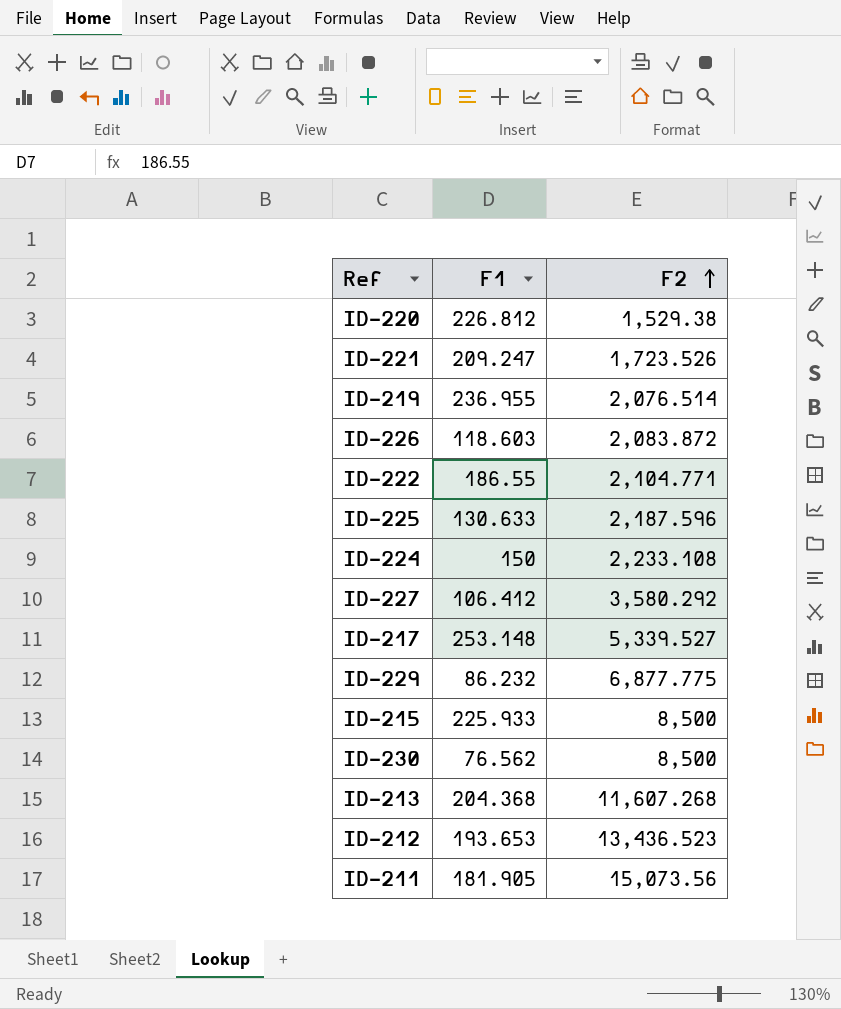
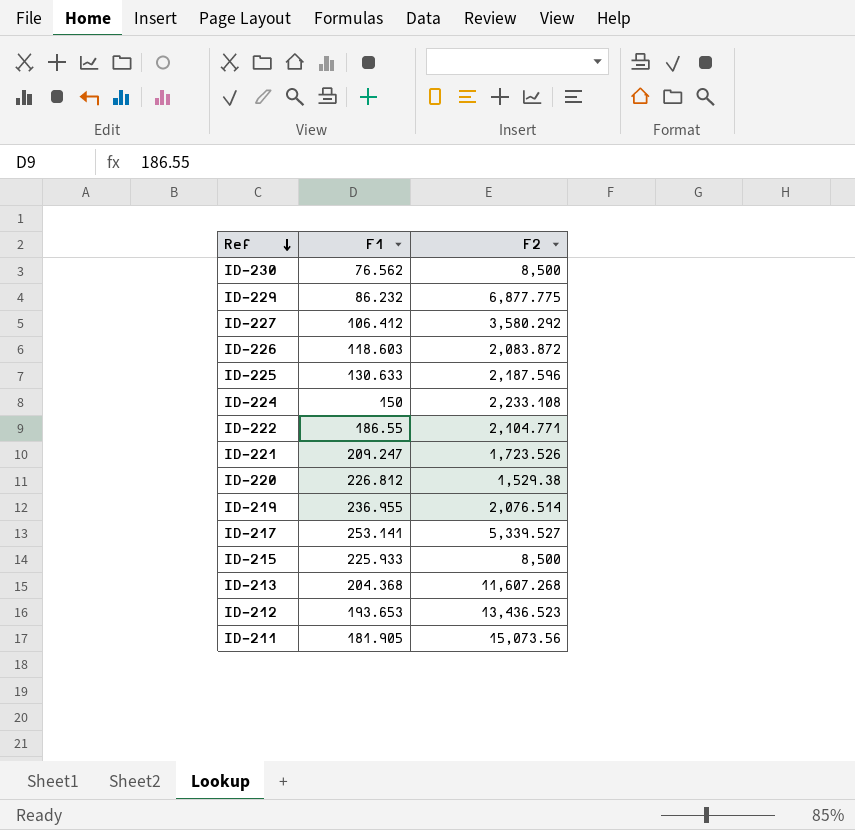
row order: F2 ascending -> Ref descending
ID-217 | F1: 253.148 -> 253.141

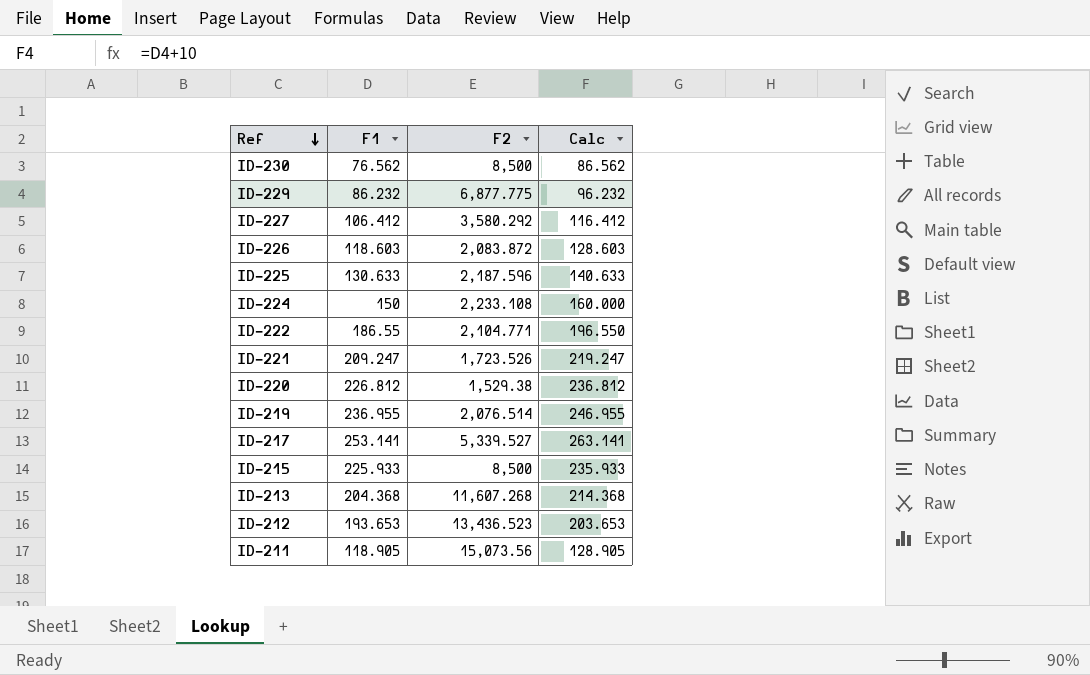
column Calc | formula: none -> [F1] + 10
ID-211 | F1: 181.905 -> 118.905

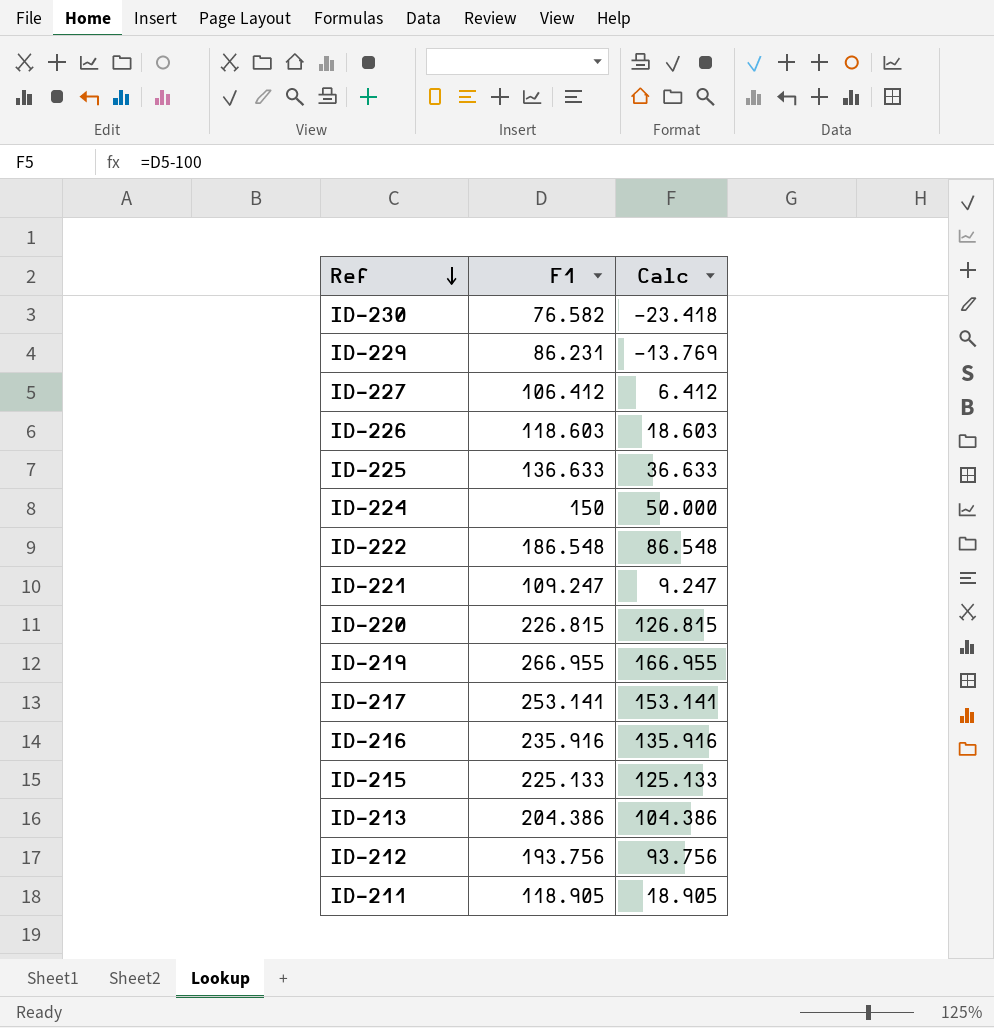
column F2 | position: 3 -> none
column Calc | formula: [F1] + 10 -> [F1] - 100
ID-230 | F1: 76.562 -> 76.582
ID-229 | F1: 86.232 -> 86.231
ID-225 | F1: 130.633 -> 136.633
ID-222 | F1: 186.55 -> 186.548
ID-221 | F1: 209.247 -> 109.247
ID-220 | F1: 226.812 -> 226.815
ID-219 | F1: 236.955 -> 266.955
row ID-216: none -> 235.916 | 135.916
ID-215 | F1: 225.933 -> 225.133
ID-213 | F1: 204.368 -> 204.386
ID-212 | F1: 193.653 -> 193.756

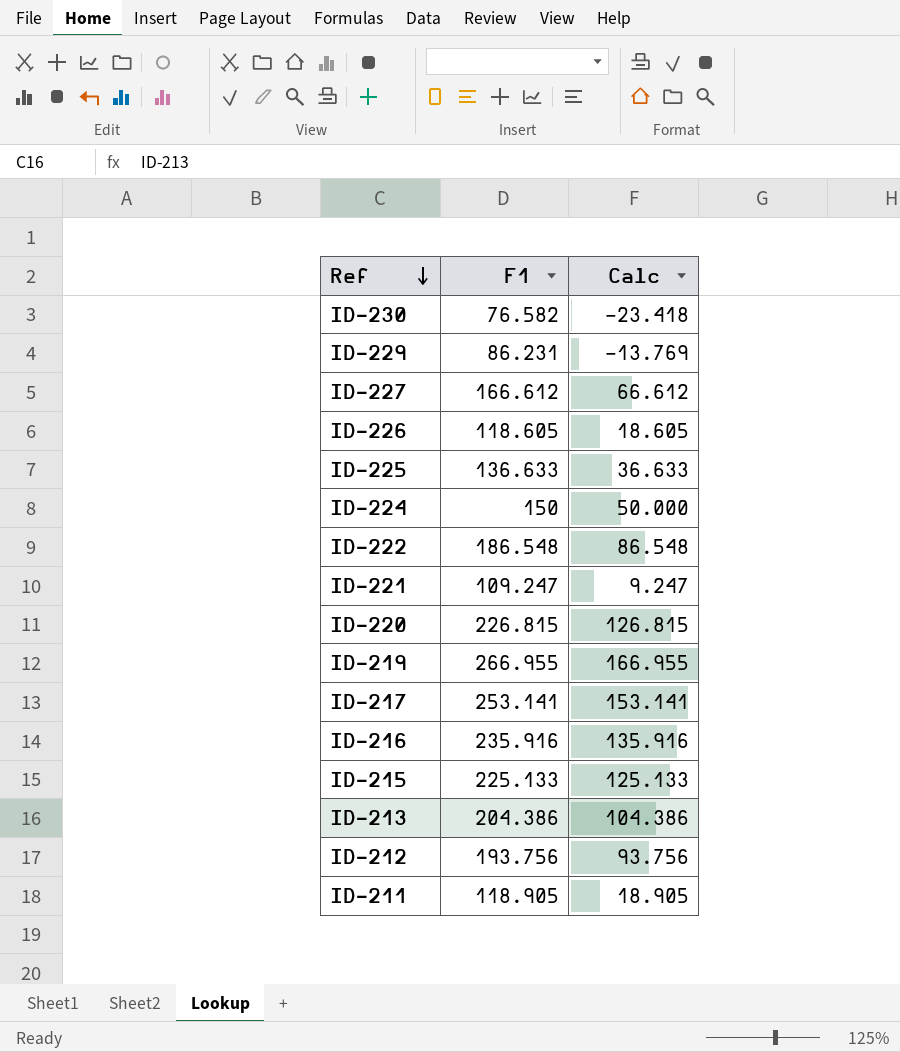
ID-227 | F1: 106.412 -> 166.612
ID-227 | Calc: 6.412 -> 66.612
ID-226 | F1: 118.603 -> 118.605
ID-226 | Calc: 18.603 -> 18.605

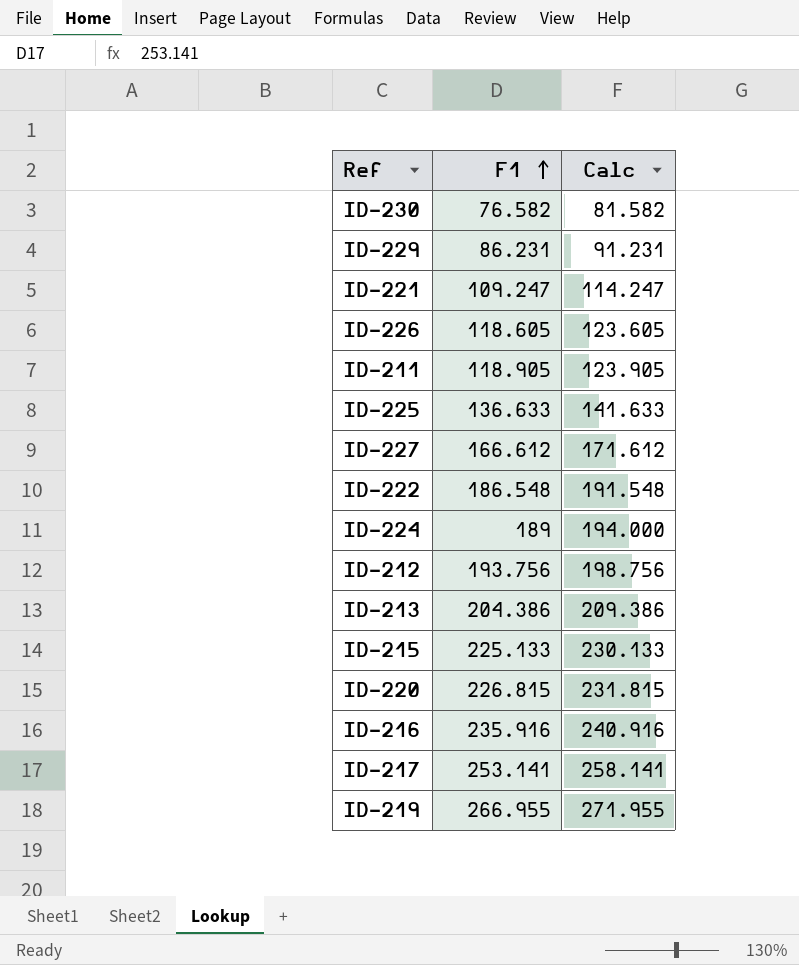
row order: Ref descending -> F1 ascending
column Calc | formula: [F1] - 100 -> [F1] + 5
ID-224 | F1: 150 -> 189

